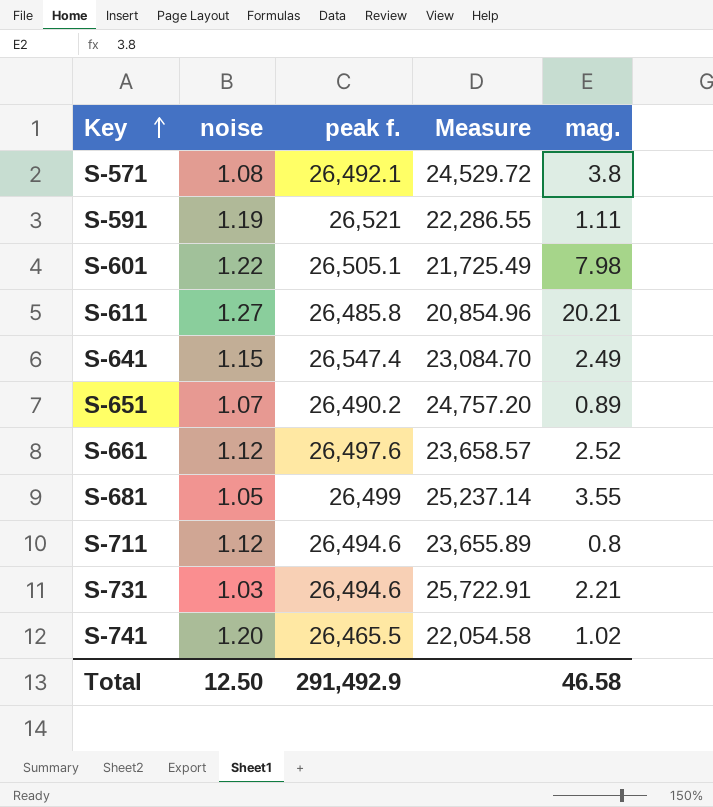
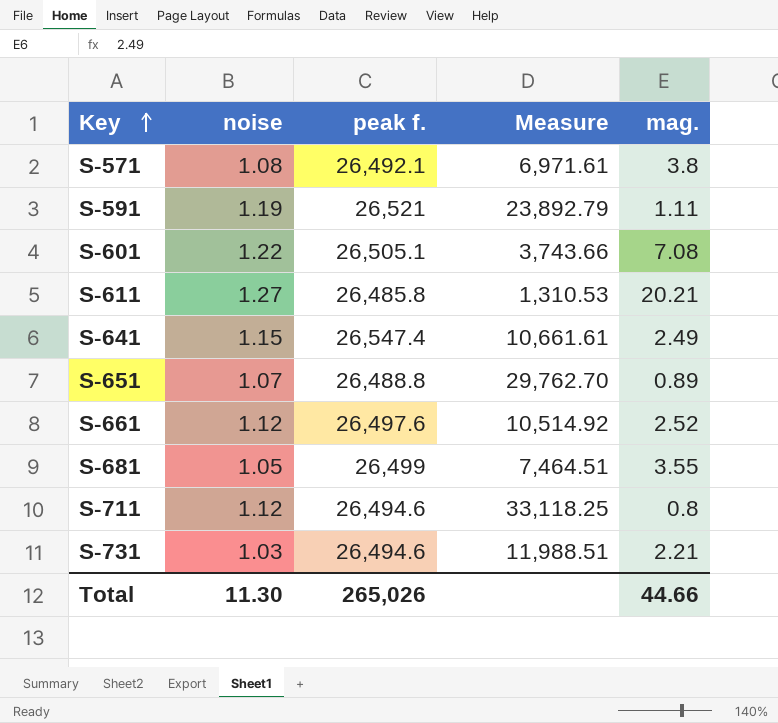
column Measure | formula: [peak f.] / [noise] -> [peak f.] / [mag.]
row S-741: 1.20 | 26,465.5 | 22,054.58 | 1.02 -> none
S-601 | mag.: 7.98 -> 7.08
S-651 | peak f.: 26,490.2 -> 26,488.8
Total | noise: 12.50 -> 11.30
Total | peak f.: 291,492.9 -> 265,026
Total | mag.: 46.58 -> 44.66

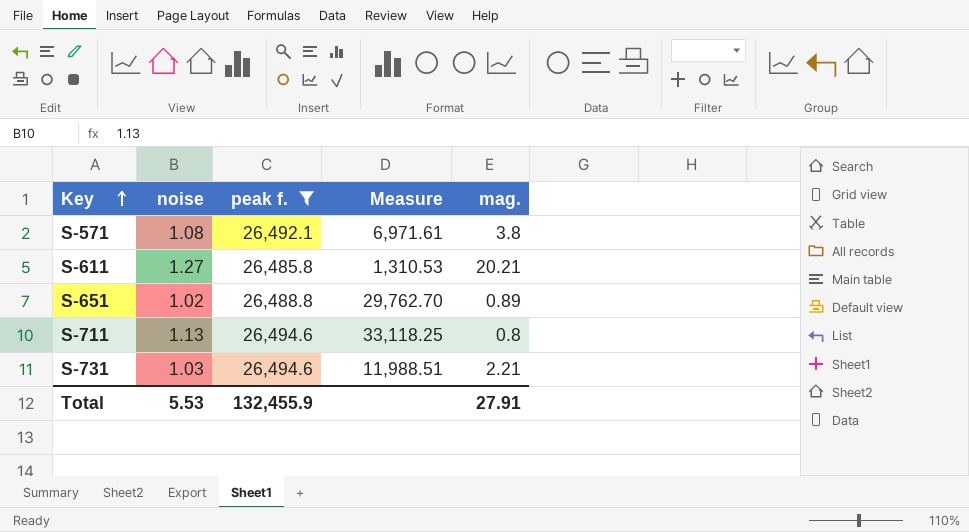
filter: none -> peak f. <= 26,494.6
S-651 | noise: 1.07 -> 1.02
S-711 | noise: 1.12 -> 1.13
Total | noise: 11.30 -> 5.53
Total | peak f.: 265,026 -> 132,455.9
Total | mag.: 44.66 -> 27.91

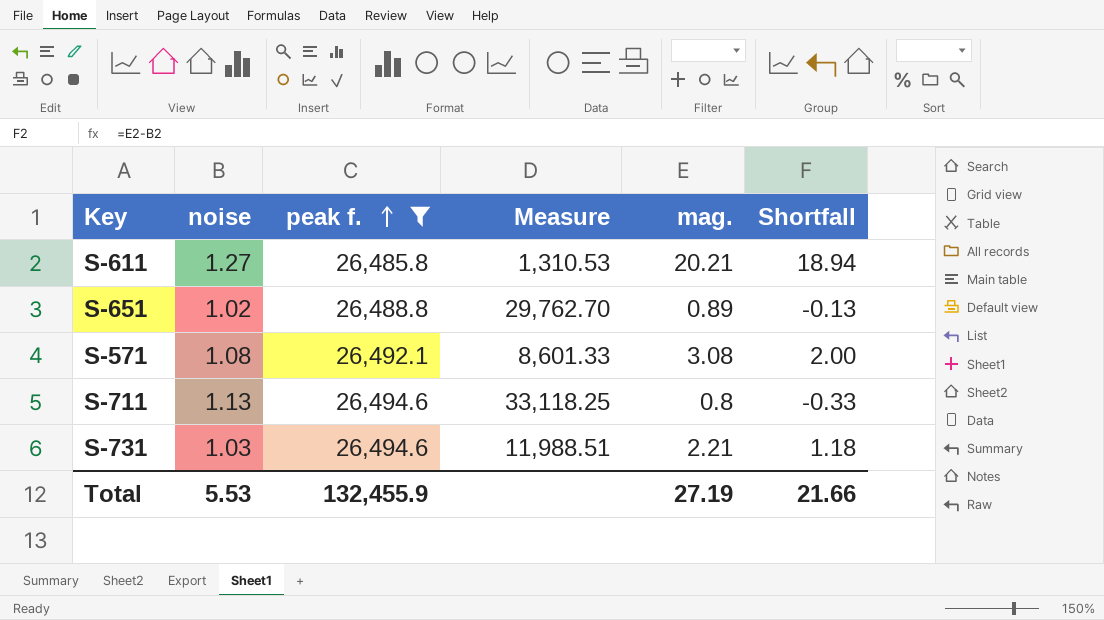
row order: Key ascending -> peak f. ascending
column Shortfall | formula: none -> [mag.] - [noise]
S-571 | Measure: 6,971.61 -> 8,601.33
S-571 | mag.: 3.8 -> 3.08
Total | mag.: 27.91 -> 27.19

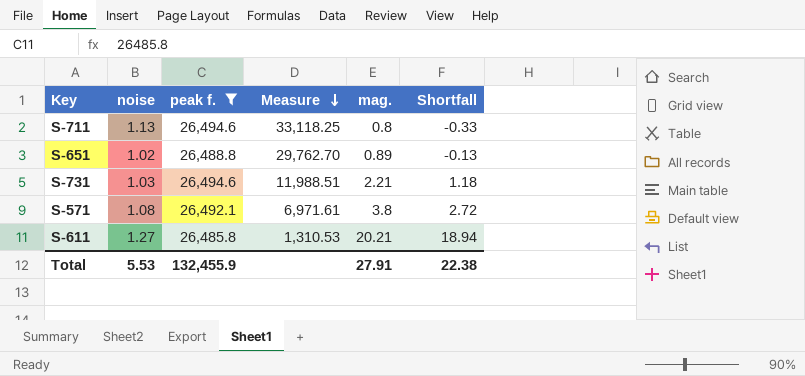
row order: peak f. ascending -> Measure descending
S-571 | Measure: 8,601.33 -> 6,971.61
S-571 | mag.: 3.08 -> 3.8
S-571 | Shortfall: 2.00 -> 2.72
Total | mag.: 27.19 -> 27.91
Total | Shortfall: 21.66 -> 22.38

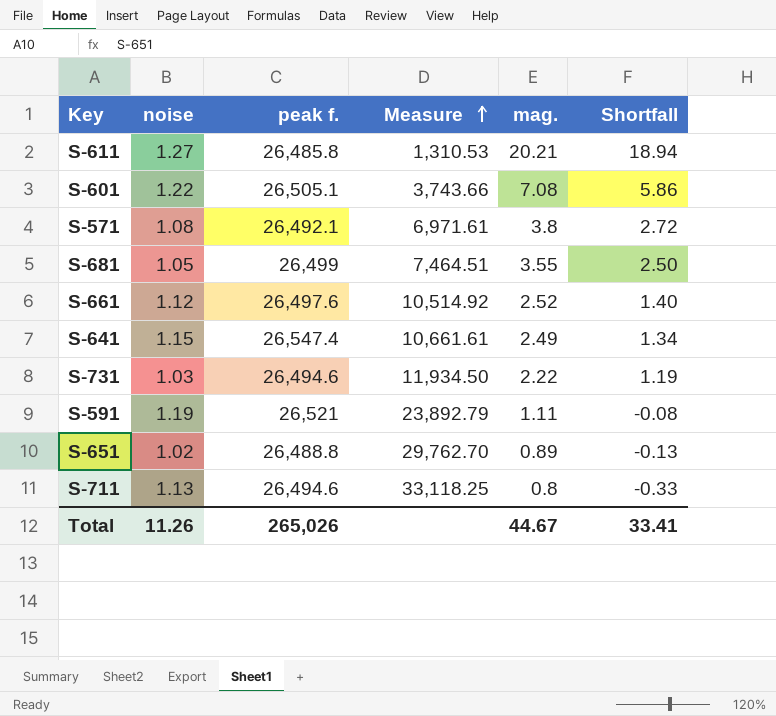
filter: peak f. <= 26,494.6 -> none
row order: Measure descending -> Measure ascending
S-731 | Measure: 11,988.51 -> 11,934.50
S-731 | mag.: 2.21 -> 2.22
S-731 | Shortfall: 1.18 -> 1.19
Total | noise: 5.53 -> 11.26
Total | peak f.: 132,455.9 -> 265,026
Total | mag.: 27.91 -> 44.67
Total | Shortfall: 22.38 -> 33.41

